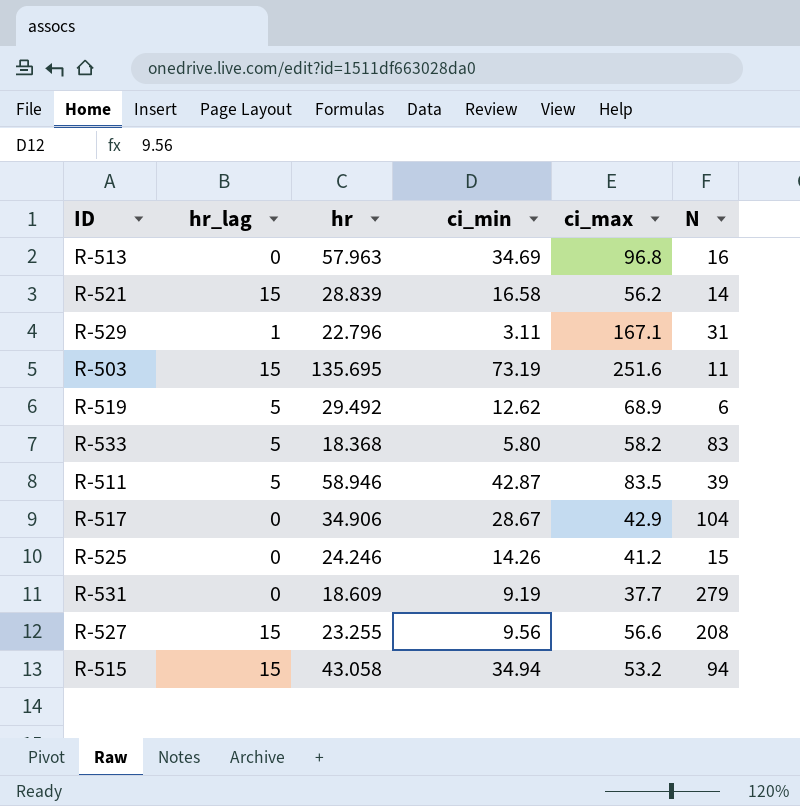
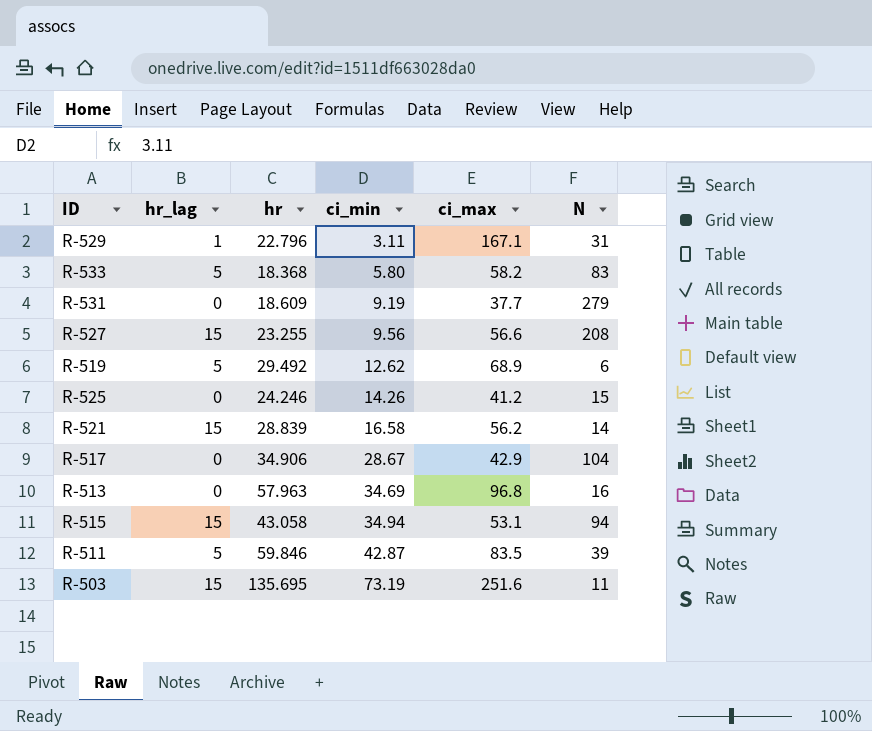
row order: none -> ci_min ascending
R-515 | ci_max: 53.2 -> 53.1
R-511 | hr: 58.946 -> 59.846

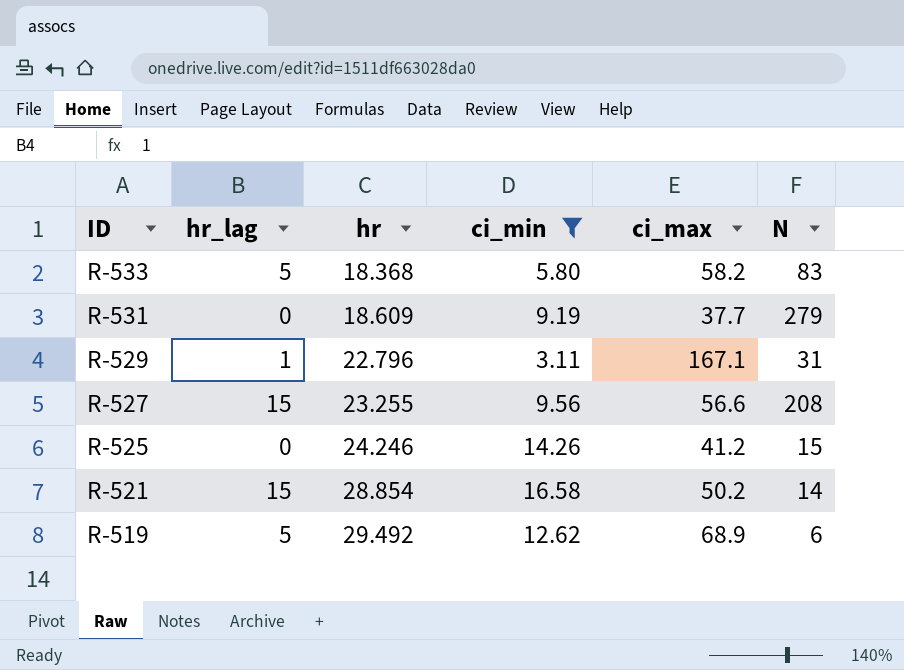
filter: none -> ci_min <= 16.58
row order: ci_min ascending -> ID descending
R-521 | hr: 28.839 -> 28.854
R-521 | ci_max: 56.2 -> 50.2

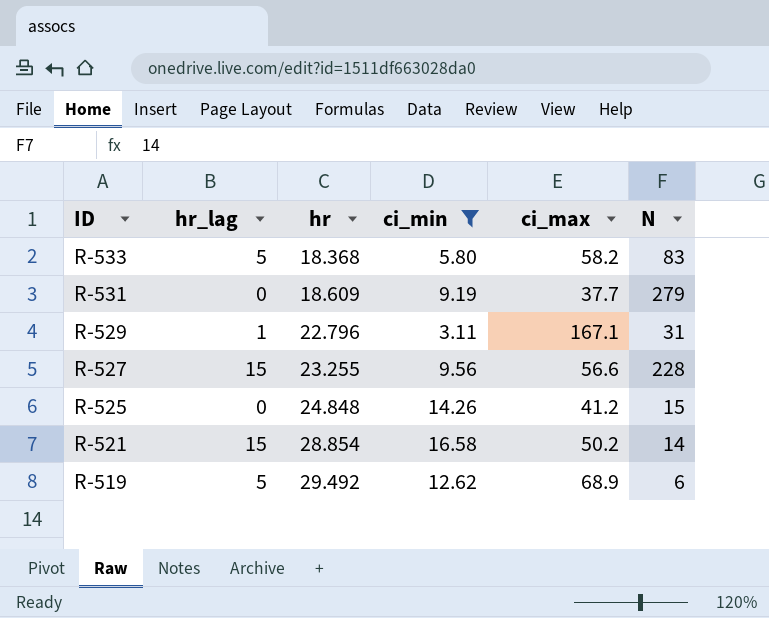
R-527 | N: 208 -> 228
R-525 | hr: 24.246 -> 24.848

